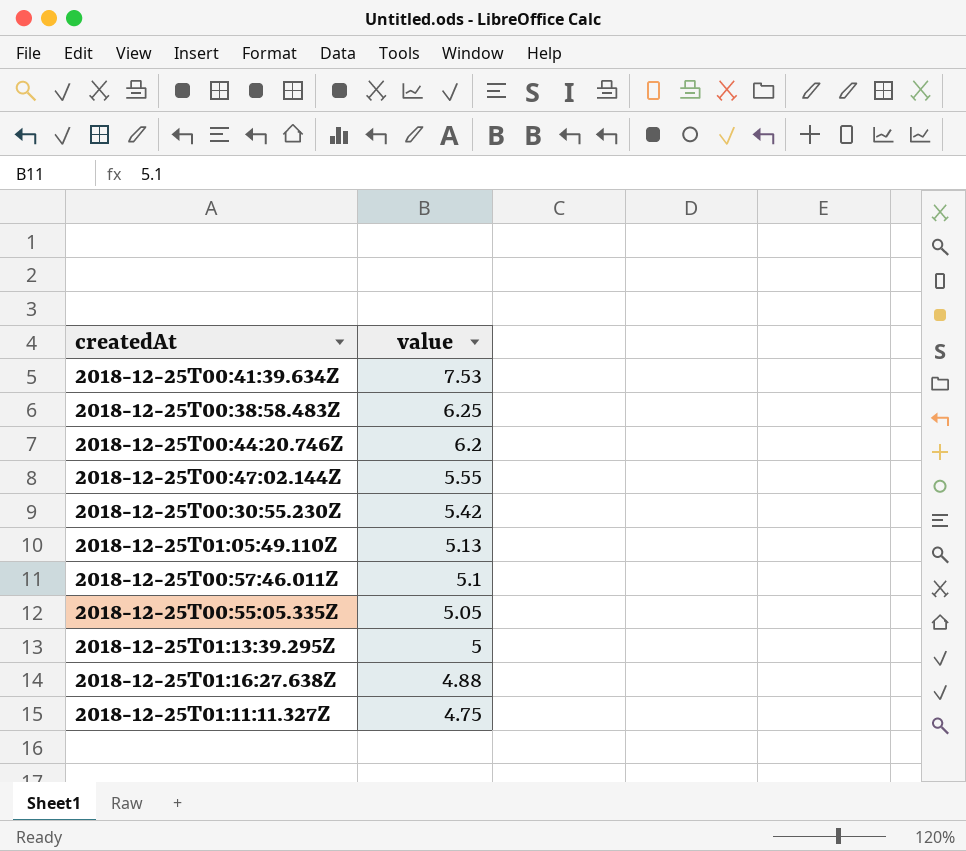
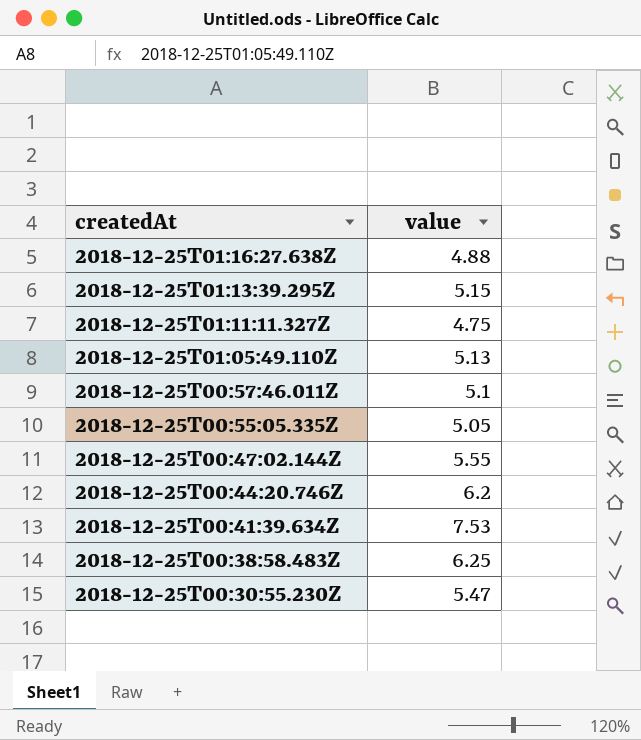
row order: value descending -> createdAt descending
2018-12-25T01:13:39.295Z | value: 5 -> 5.15
2018-12-25T00:30:55.230Z | value: 5.42 -> 5.47

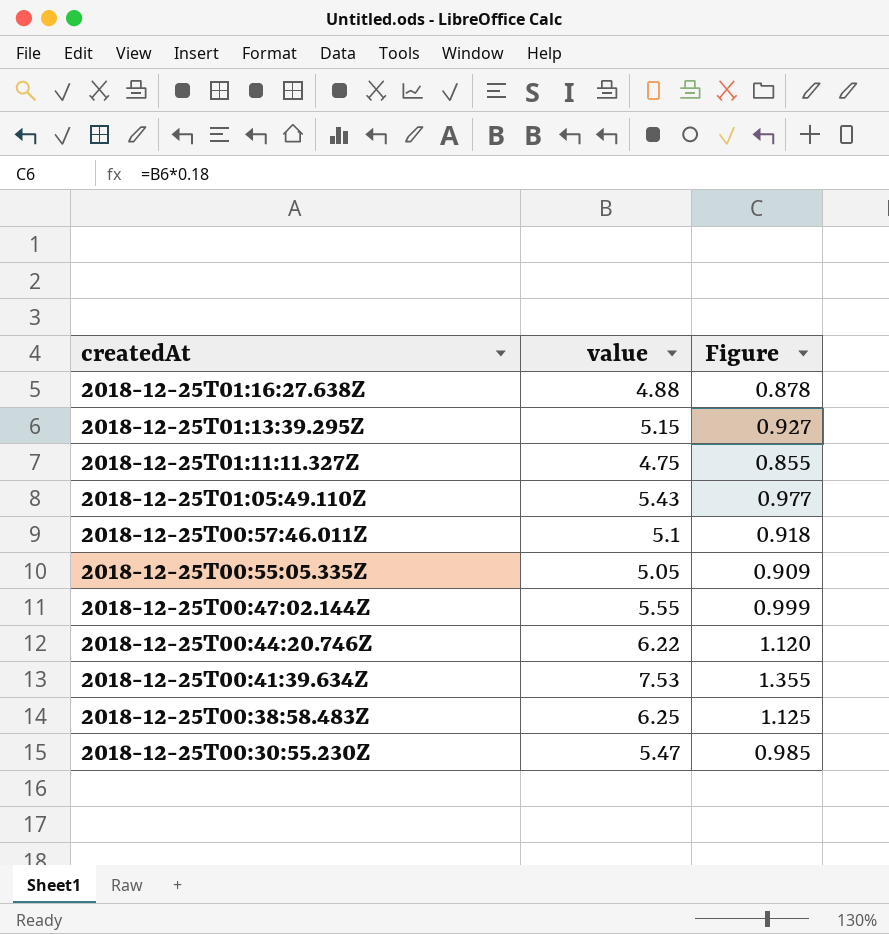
column Figure | formula: none -> [value] * 0.18
2018-12-25T01:05:49.110Z | value: 5.13 -> 5.43
2018-12-25T00:44:20.746Z | value: 6.2 -> 6.22

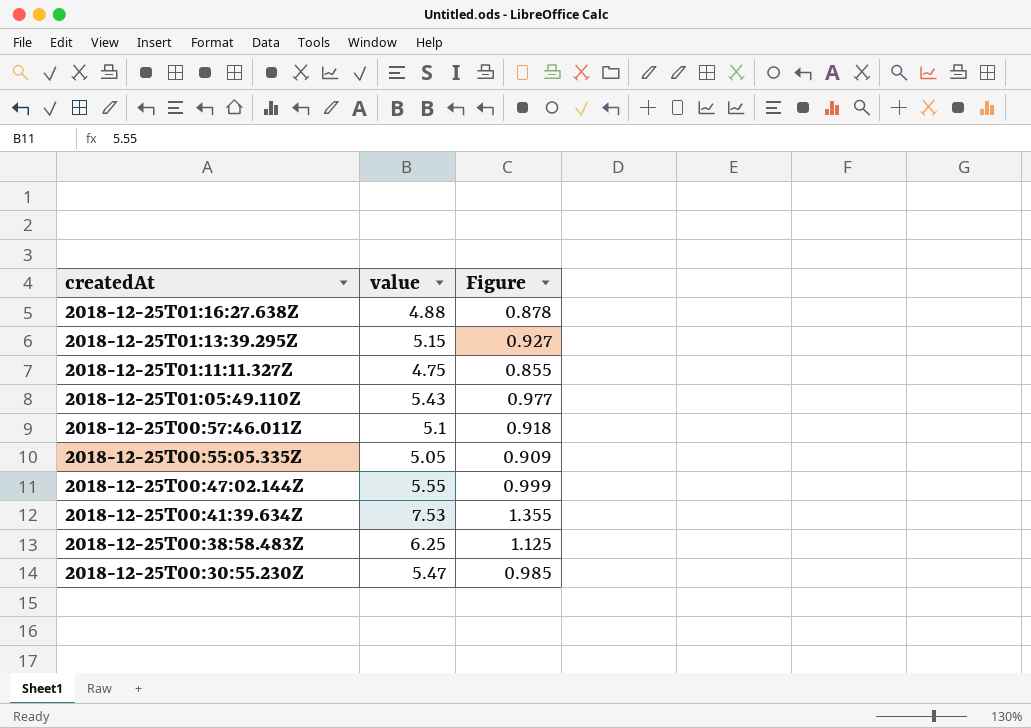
row 2018-12-25T00:44:20.746Z: 6.22 | 1.120 -> none

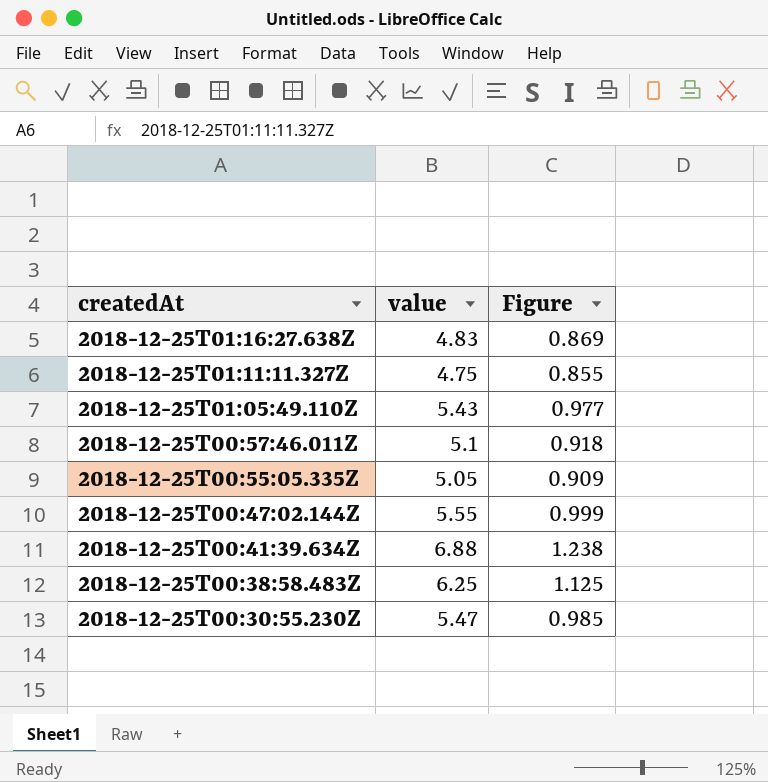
row 2018-12-25T01:13:39.295Z: 5.15 | 0.927 -> none
2018-12-25T01:16:27.638Z | value: 4.88 -> 4.83
2018-12-25T01:16:27.638Z | Figure: 0.878 -> 0.869
2018-12-25T00:41:39.634Z | value: 7.53 -> 6.88
2018-12-25T00:41:39.634Z | Figure: 1.355 -> 1.238

